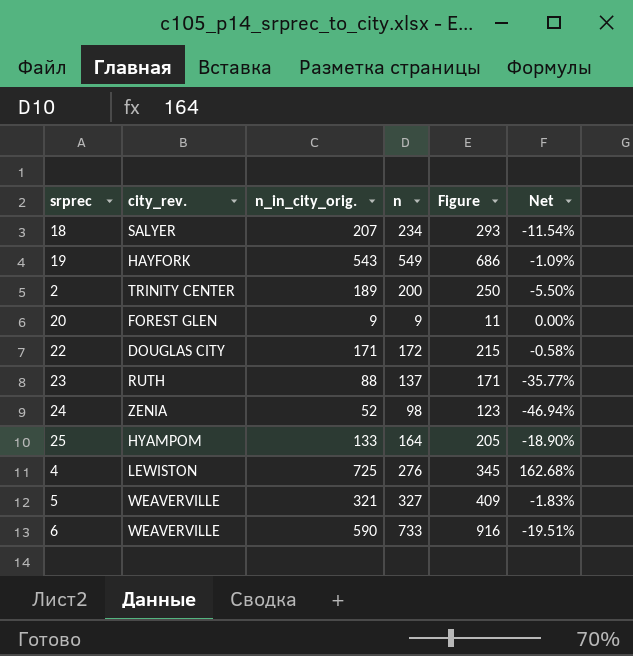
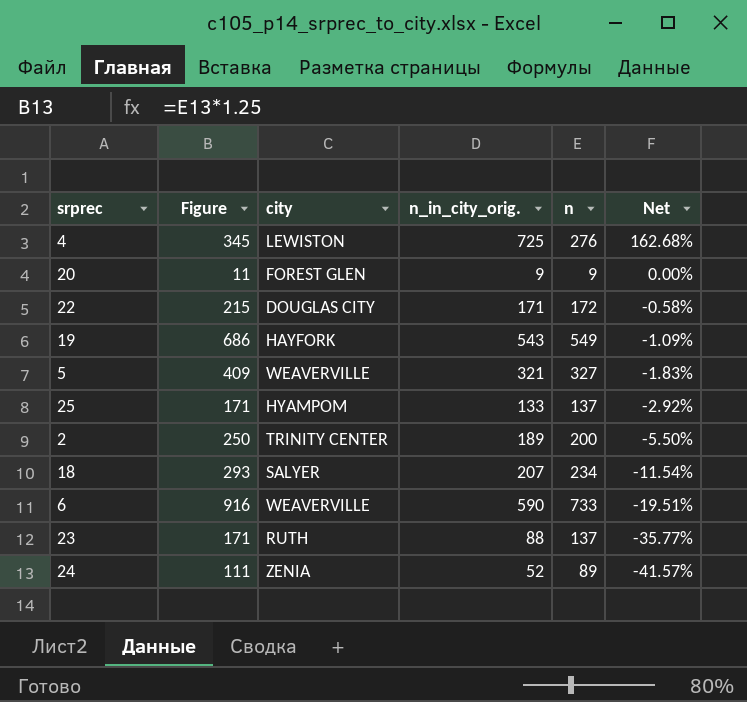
row order: none -> Net descending
column Figure | position: 5 -> 2
column name: city_rev. -> city
25 | Figure: 205 -> 171
25 | n: 164 -> 137
25 | Net: -18.90% -> -2.92%
24 | Figure: 123 -> 111
24 | n: 98 -> 89
24 | Net: -46.94% -> -41.57%

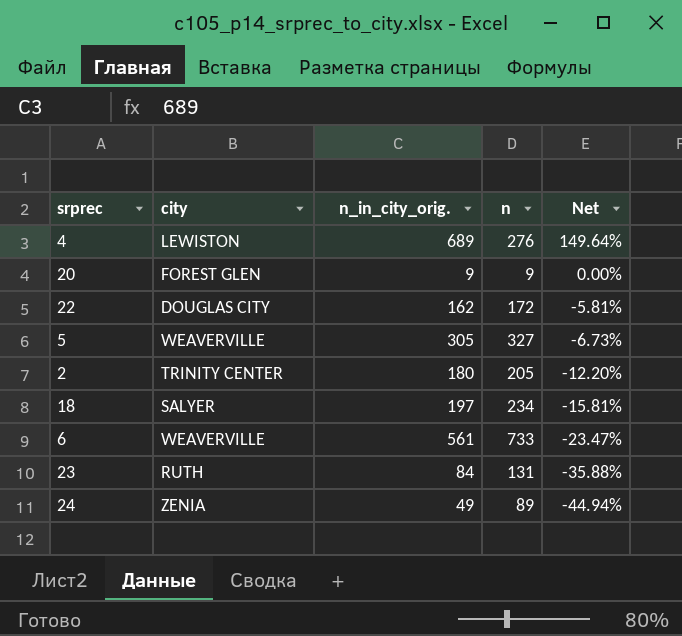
column Figure | formula: [n] * 1.25 -> none
row 19: 686 | HAYFORK | 543 | 549 | -1.09% -> none
row 25: 171 | HYAMPOM | 133 | 137 | -2.92% -> none
4 | n_in_city_orig.: 725 -> 689
4 | Net: 162.68% -> 149.64%
22 | n_in_city_orig.: 171 -> 162
22 | Net: -0.58% -> -5.81%
5 | n_in_city_orig.: 321 -> 305
5 | Net: -1.83% -> -6.73%
2 | n_in_city_orig.: 189 -> 180
2 | n: 200 -> 205
2 | Net: -5.50% -> -12.20%
18 | n_in_city_orig.: 207 -> 197
18 | Net: -11.54% -> -15.81%
6 | n_in_city_orig.: 590 -> 561
6 | Net: -19.51% -> -23.47%
23 | n_in_city_orig.: 88 -> 84
23 | n: 137 -> 131
23 | Net: -35.77% -> -35.88%
24 | n_in_city_orig.: 52 -> 49
24 | Net: -41.57% -> -44.94%

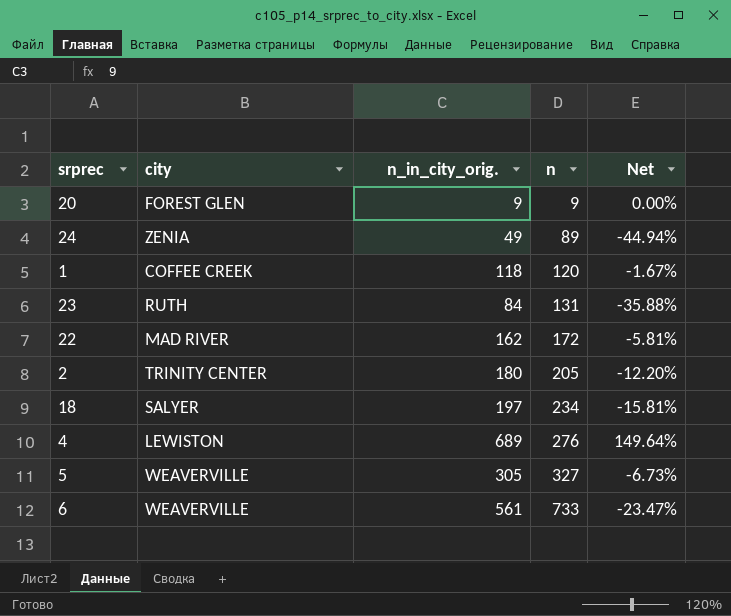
row order: Net descending -> n ascending
row 1: none -> COFFEE CREEK | 118 | 120 | -1.67%
22 | city: DOUGLAS CITY -> MAD RIVER

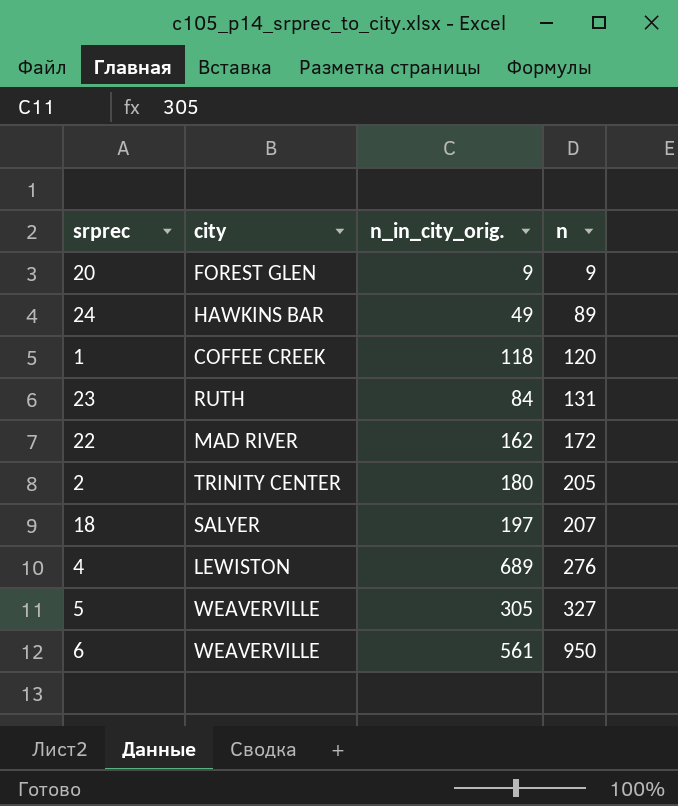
column Net | formula: ([n_in_city_orig.] - [n]) / [n] -> none
24 | city: ZENIA -> HAWKINS BAR
18 | n: 234 -> 207
6 | n: 733 -> 950

